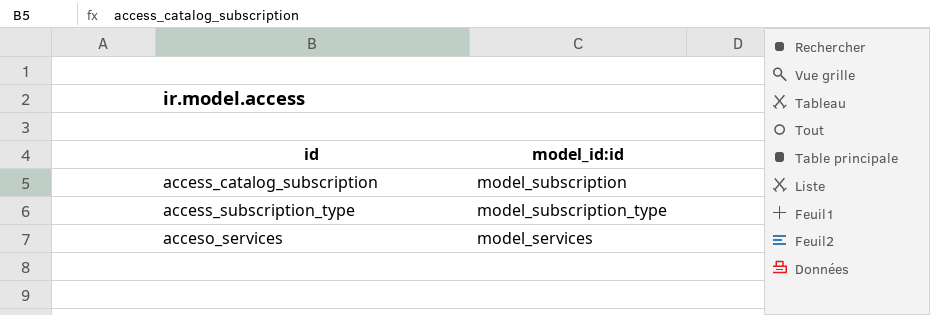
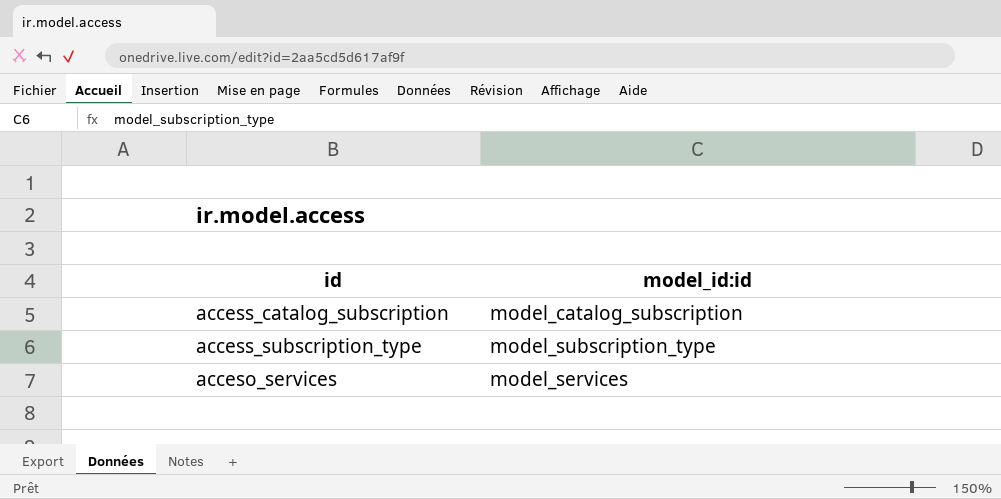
access_catalog_subscription | model_id:id: model_subscription -> model_catalog_subscription

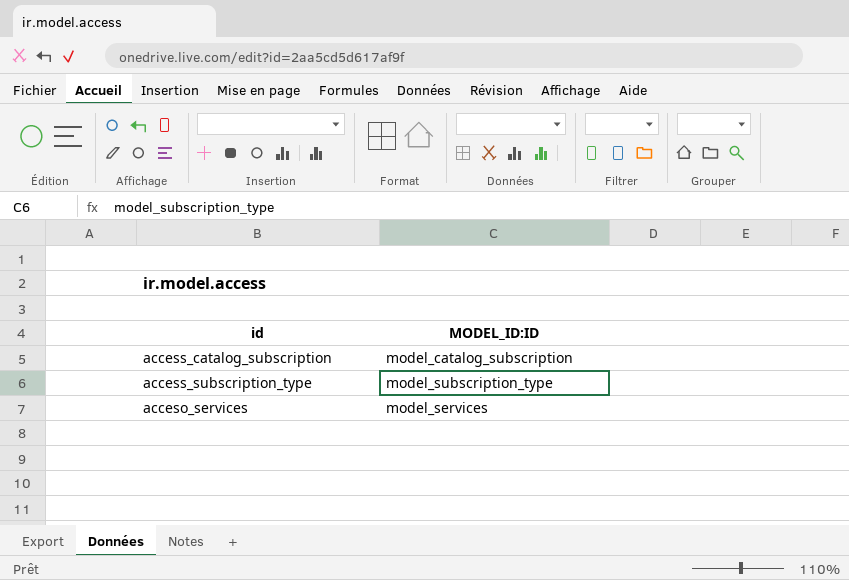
column name: model_id:id -> MODEL_ID:ID

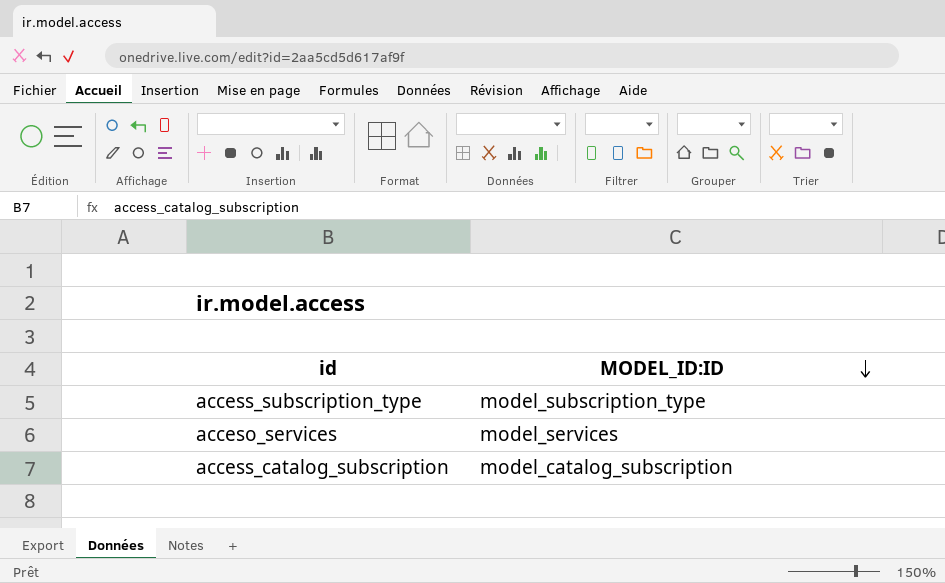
row order: none -> MODEL_ID:ID descending

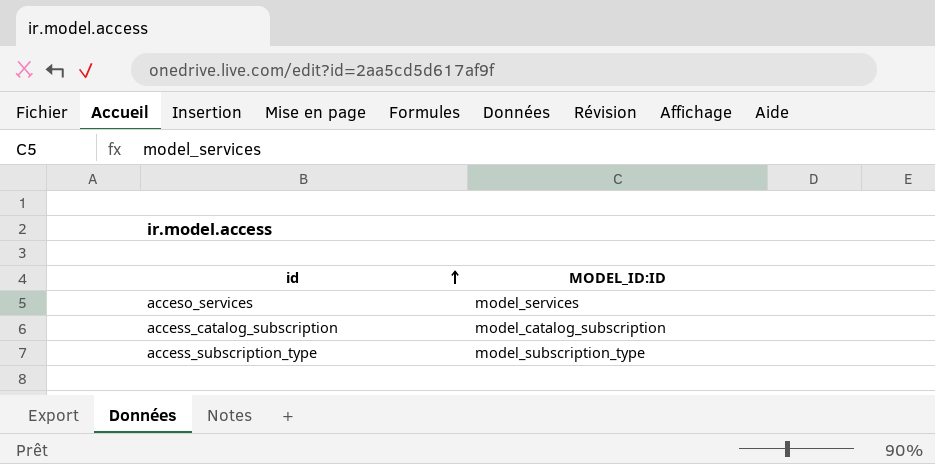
row order: MODEL_ID:ID descending -> id ascending

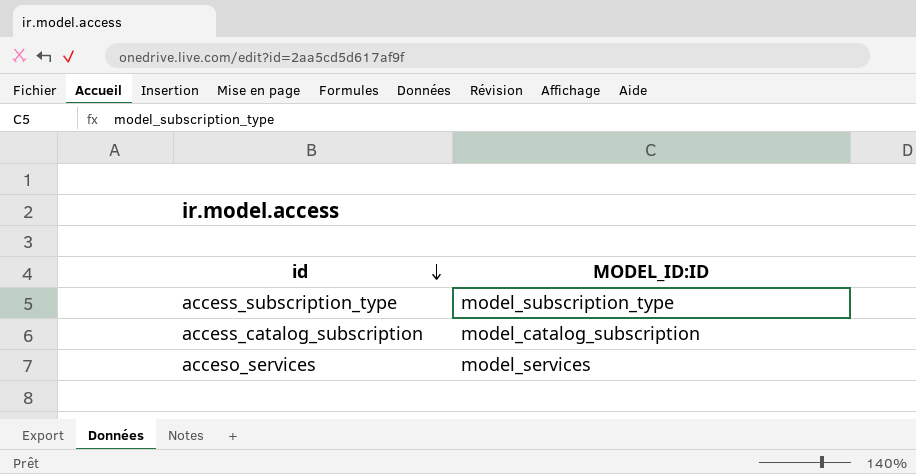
row order: id ascending -> id descending

